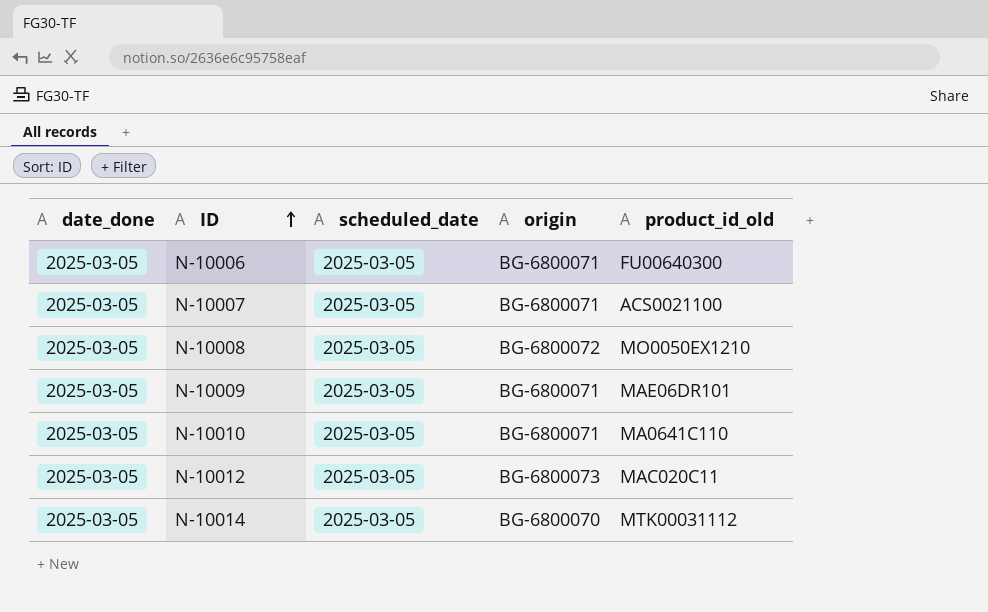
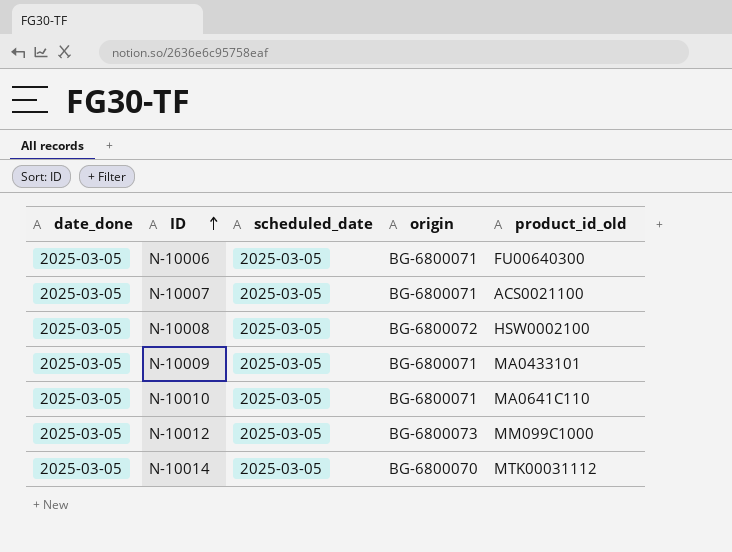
N-10008 | product_id_old: MO0050EX1210 -> HSW0002100
N-10009 | product_id_old: MAE06DR101 -> MA0433101
N-10012 | product_id_old: MAC020C11 -> MM099C1000

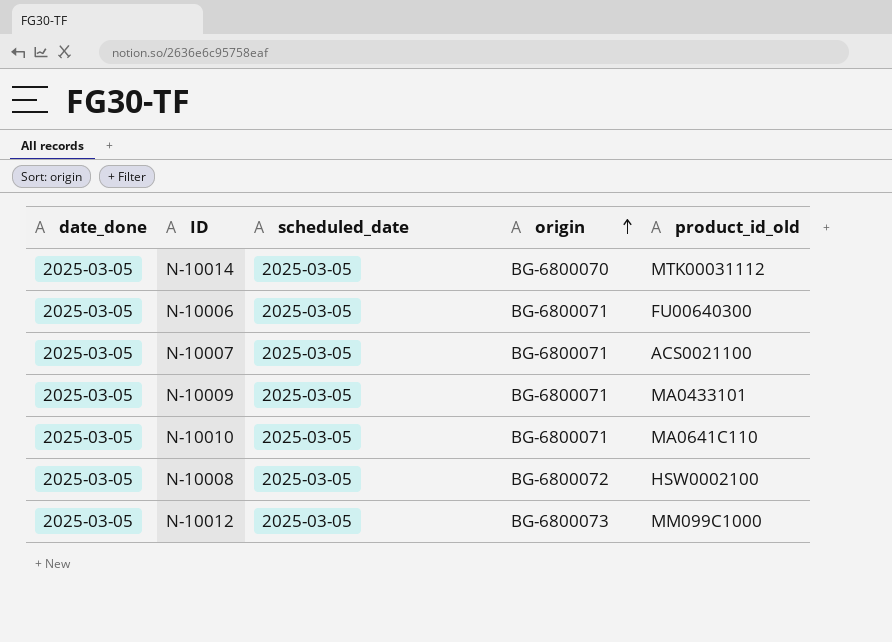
row order: ID ascending -> origin ascending

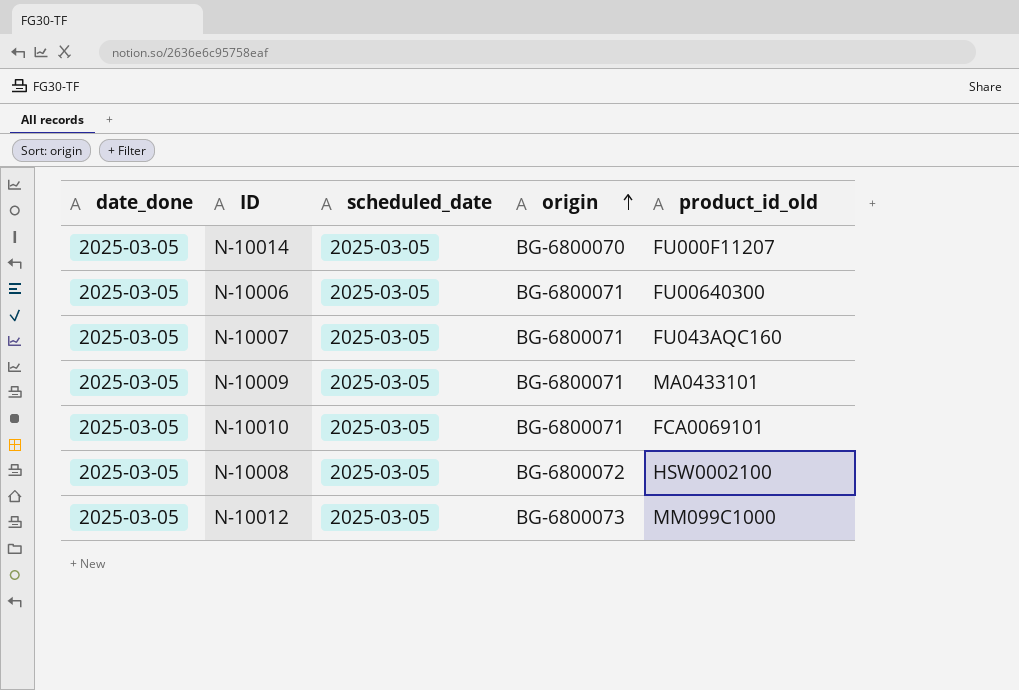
N-10014 | product_id_old: MTK00031112 -> FU000F11207
N-10007 | product_id_old: ACS0021100 -> FU043AQC160
N-10010 | product_id_old: MA0641C110 -> FCA0069101

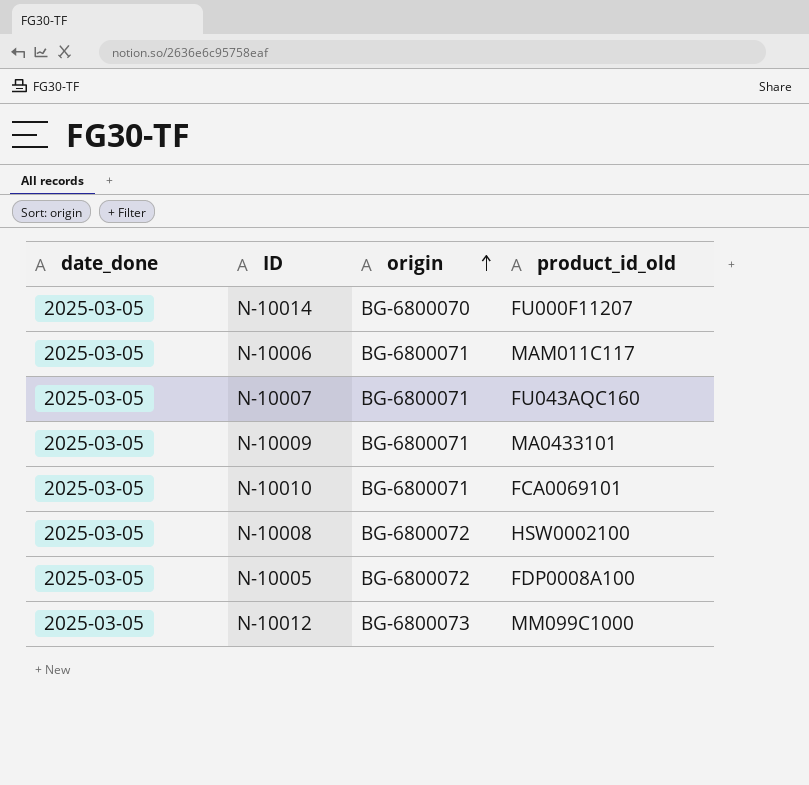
column scheduled_date | position: 3 -> none
N-10006 | product_id_old: FU00640300 -> MAM011C117
row N-10005: none -> 2025-03-05 | BG-6800072 | FDP0008A100

